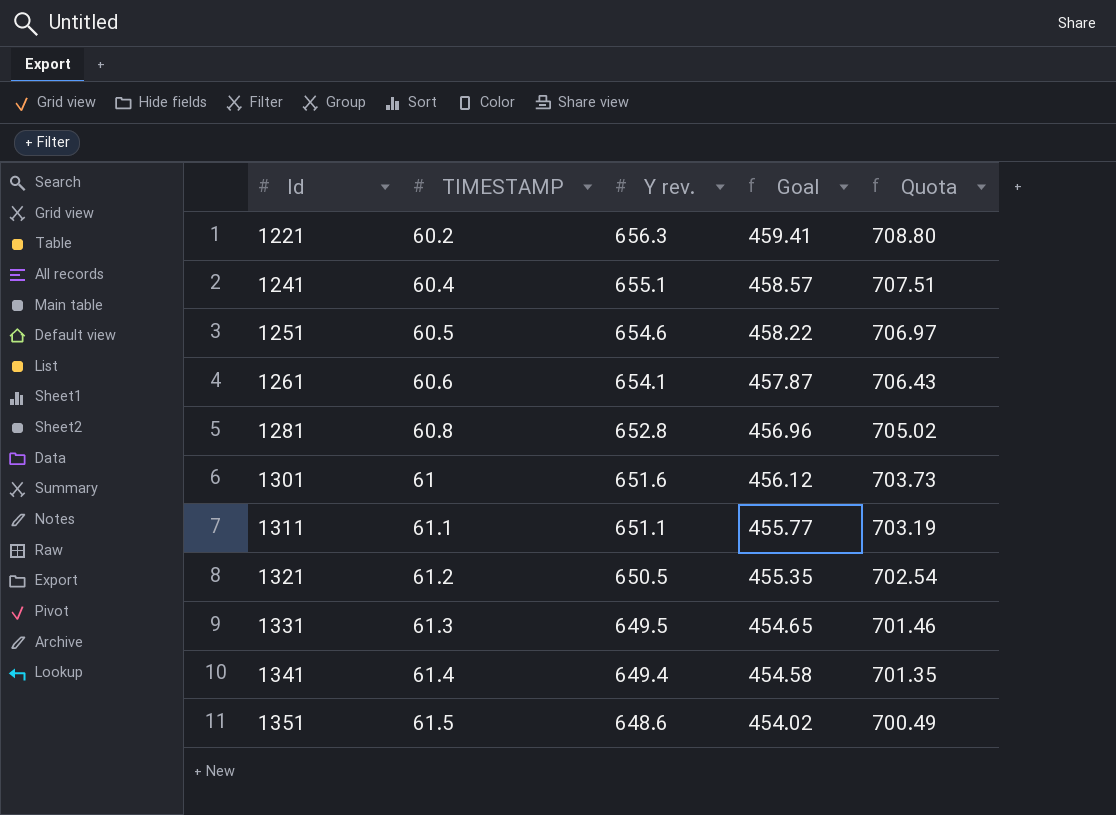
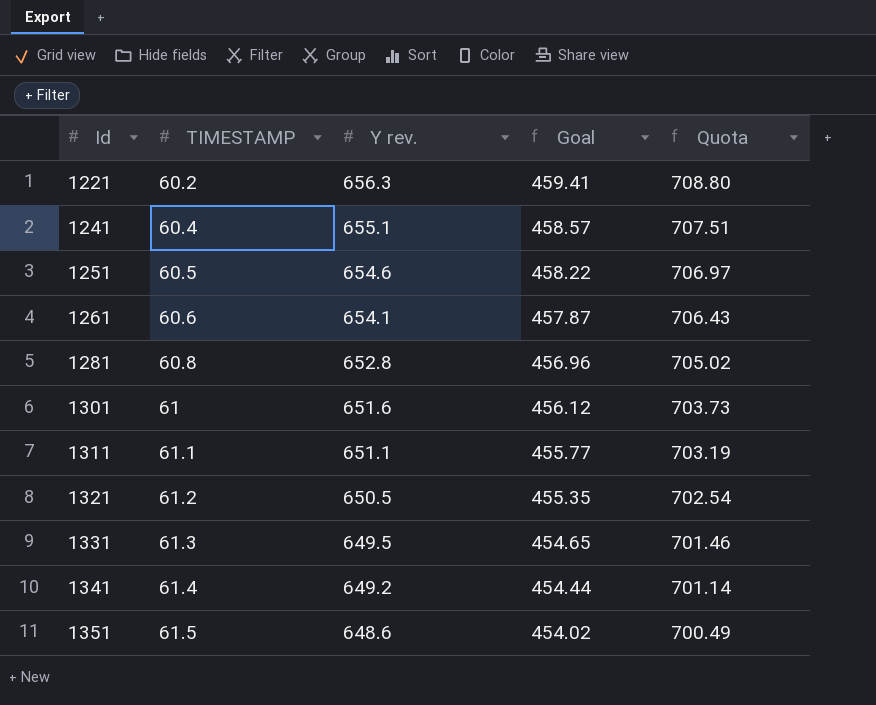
1341 | Y rev.: 649.4 -> 649.2
1341 | Goal: 454.58 -> 454.44
1341 | Quota: 701.35 -> 701.14

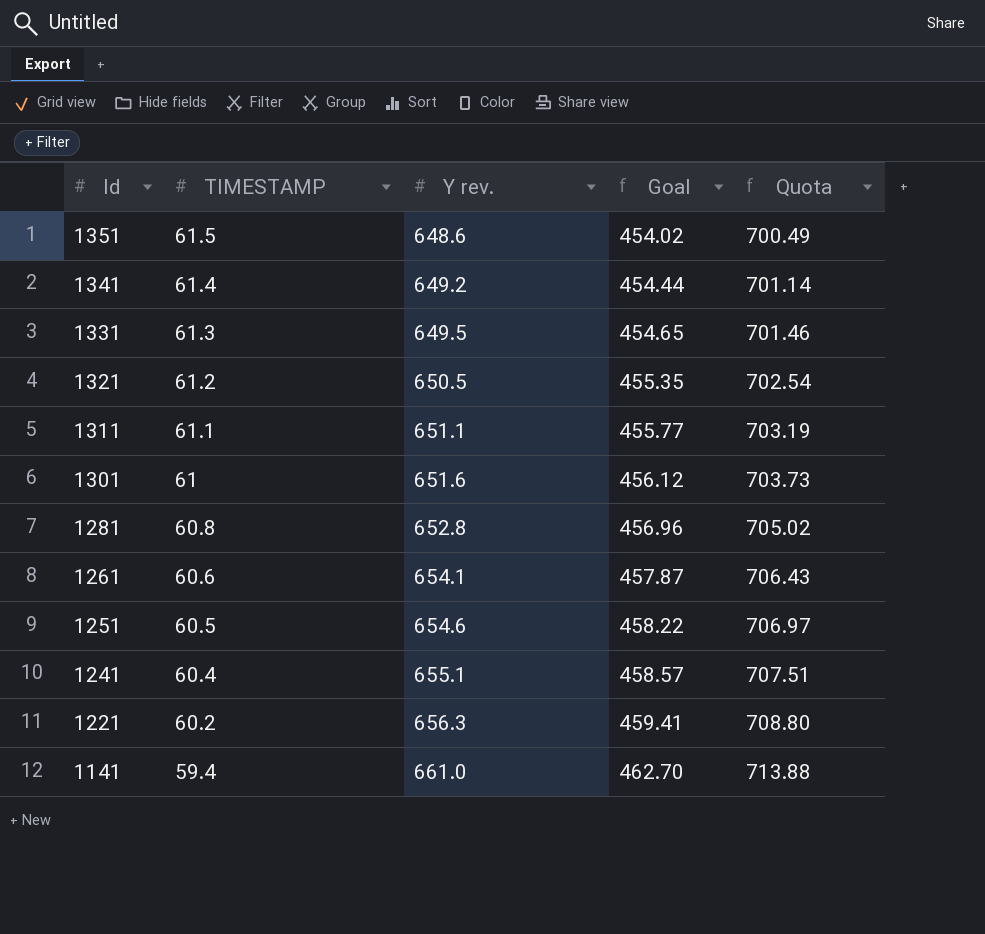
row order: Id ascending -> Id descending
row 1141: none -> 59.4 | 661.0 | 462.70 | 713.88

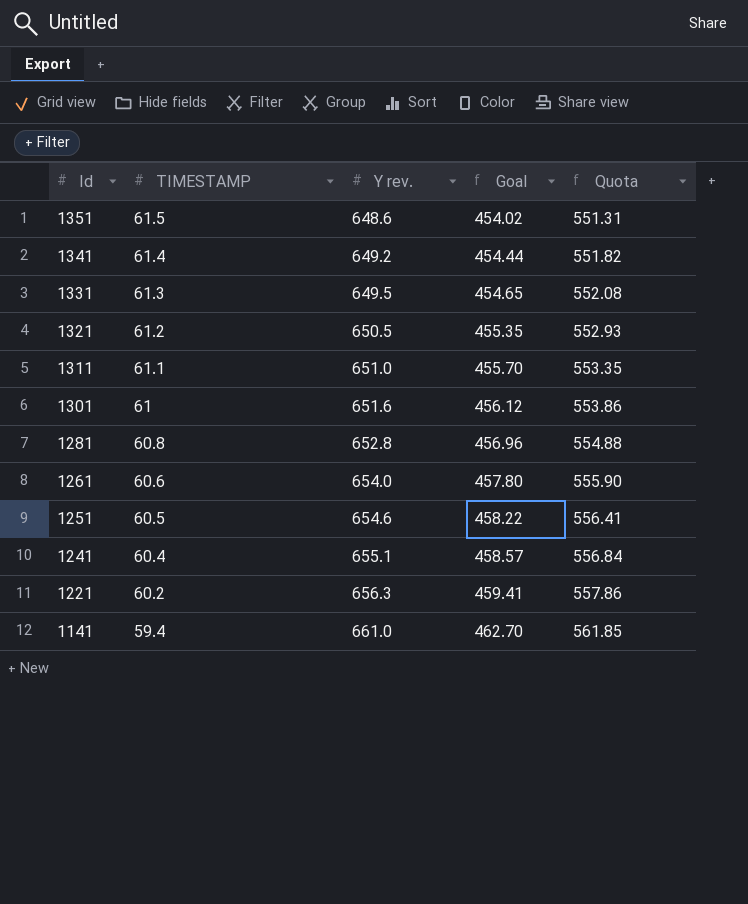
column Quota | formula: [Y rev.] * 1.08 -> [Y rev.] * 0.85
1311 | Y rev.: 651.1 -> 651.0
1311 | Goal: 455.77 -> 455.70
1261 | Y rev.: 654.1 -> 654.0
1261 | Goal: 457.87 -> 457.80

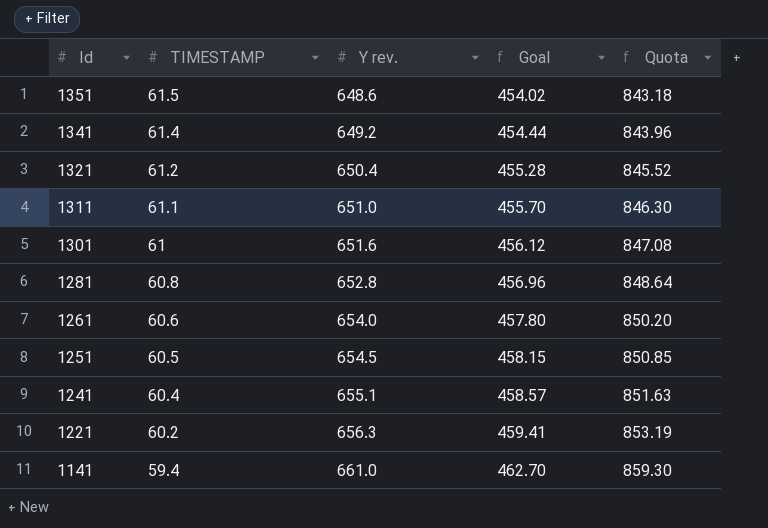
column Quota | formula: [Y rev.] * 0.85 -> [Y rev.] * 1.3
row 1331: 61.3 | 649.5 | 454.65 | 552.08 -> none
1321 | Y rev.: 650.5 -> 650.4
1321 | Goal: 455.35 -> 455.28
1251 | Y rev.: 654.6 -> 654.5
1251 | Goal: 458.22 -> 458.15

